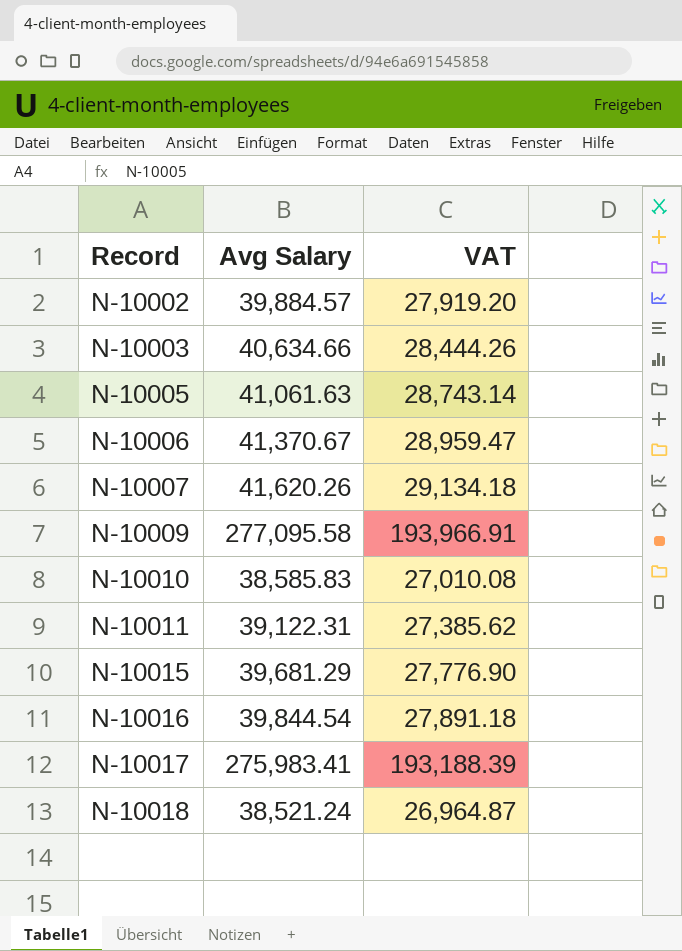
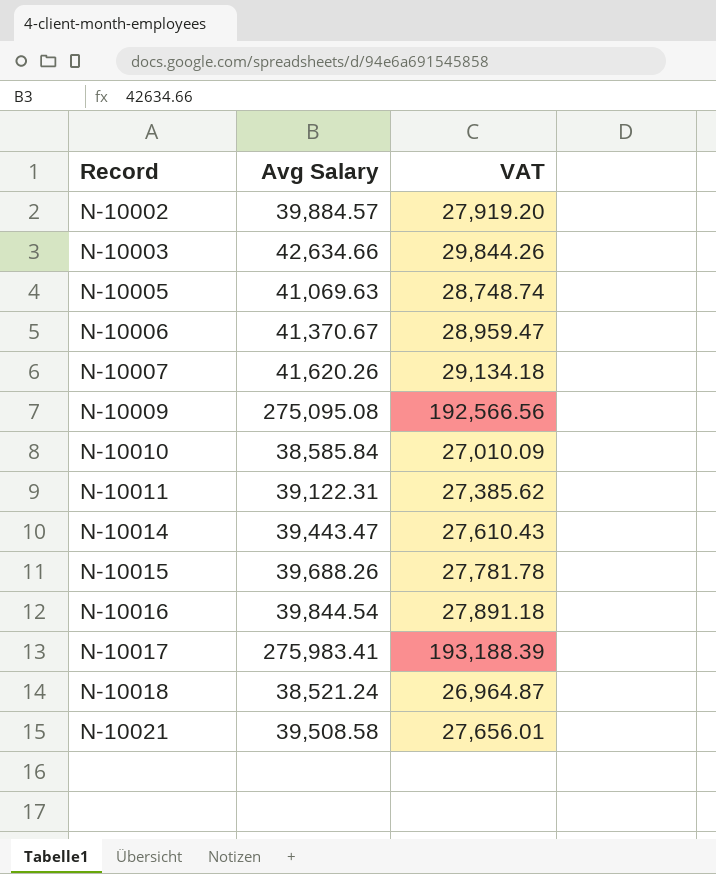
N-10003 | Avg Salary: 40,634.66 -> 42,634.66
N-10003 | VAT: 28,444.26 -> 29,844.26
N-10005 | Avg Salary: 41,061.63 -> 41,069.63
N-10005 | VAT: 28,743.14 -> 28,748.74
N-10009 | Avg Salary: 277,095.58 -> 275,095.08
N-10009 | VAT: 193,966.91 -> 192,566.56
N-10010 | Avg Salary: 38,585.83 -> 38,585.84
N-10010 | VAT: 27,010.08 -> 27,010.09
row N-10014: none -> 39,443.47 | 27,610.43
N-10015 | Avg Salary: 39,681.29 -> 39,688.26
N-10015 | VAT: 27,776.90 -> 27,781.78
row N-10021: none -> 39,508.58 | 27,656.01

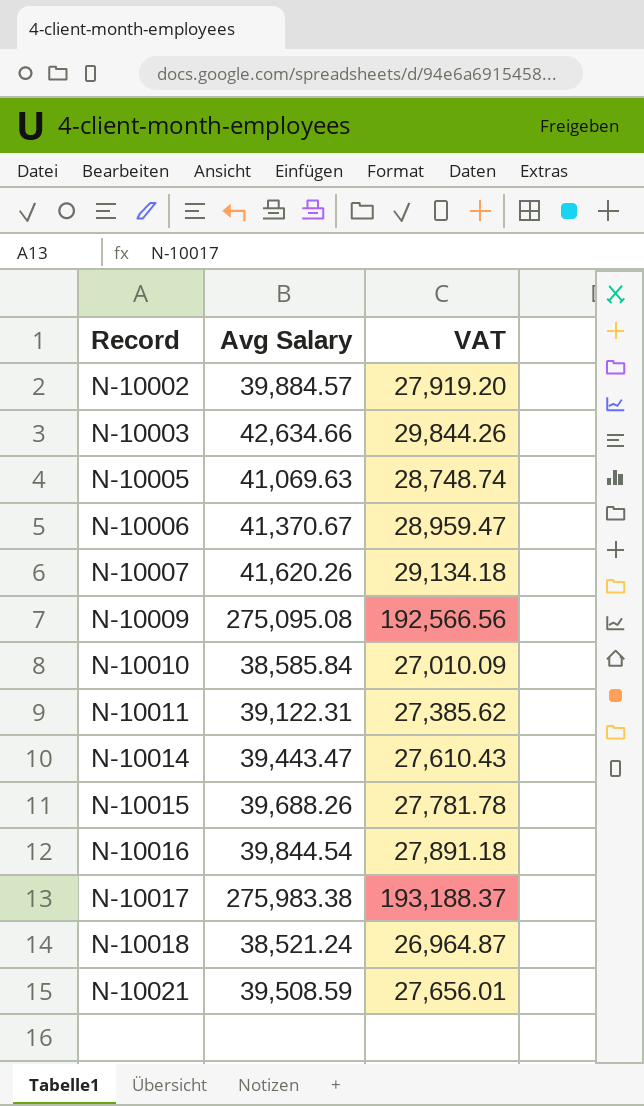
N-10017 | Avg Salary: 275,983.41 -> 275,983.38
N-10017 | VAT: 193,188.39 -> 193,188.37
N-10021 | Avg Salary: 39,508.58 -> 39,508.59

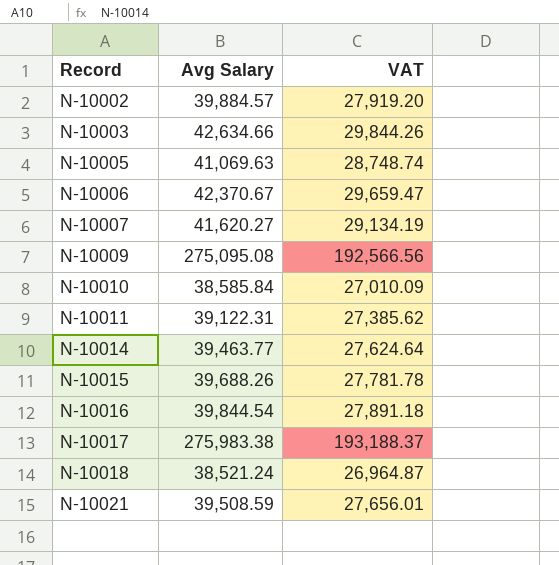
N-10006 | Avg Salary: 41,370.67 -> 42,370.67
N-10006 | VAT: 28,959.47 -> 29,659.47
N-10007 | Avg Salary: 41,620.26 -> 41,620.27
N-10007 | VAT: 29,134.18 -> 29,134.19
N-10014 | Avg Salary: 39,443.47 -> 39,463.77
N-10014 | VAT: 27,610.43 -> 27,624.64

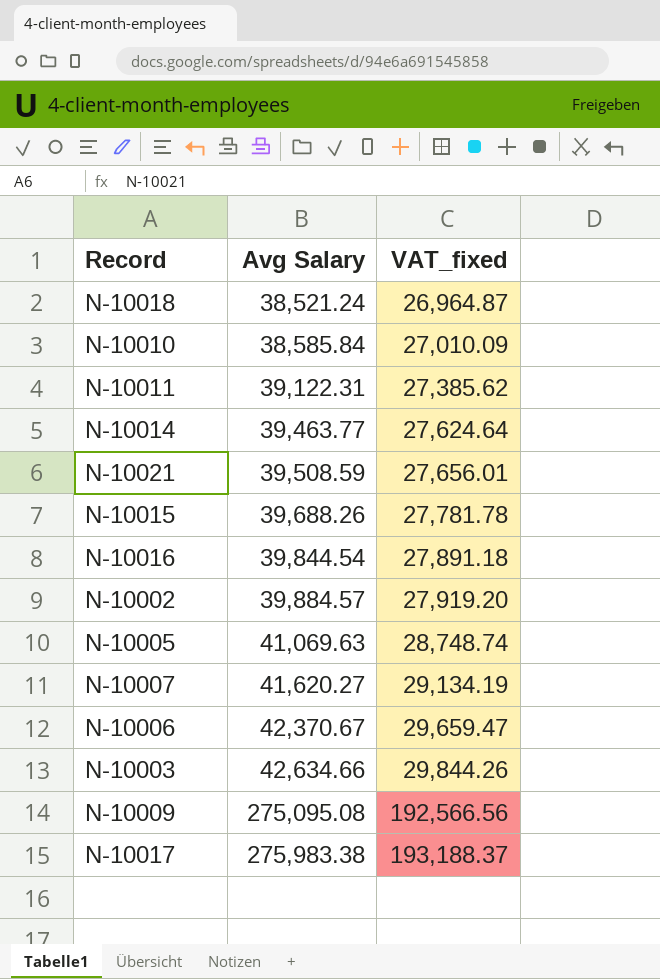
row order: Record ascending -> Avg Salary ascending
column name: VAT -> VAT_fixed

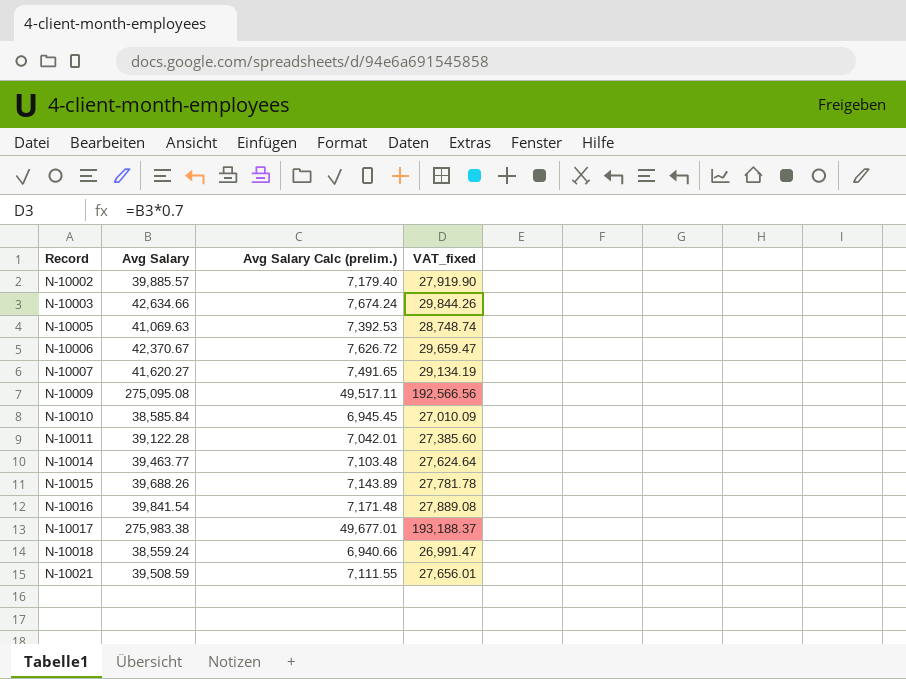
row order: Avg Salary ascending -> Record ascending
column Avg Salary Calc (prelim.) | formula: none -> [Avg Salary] * 0.18
N-10002 | Avg Salary: 39,884.57 -> 39,885.57
N-10002 | VAT_fixed: 27,919.20 -> 27,919.90
N-10011 | Avg Salary: 39,122.31 -> 39,122.28
N-10011 | VAT_fixed: 27,385.62 -> 27,385.60
N-10016 | Avg Salary: 39,844.54 -> 39,841.54
N-10016 | VAT_fixed: 27,891.18 -> 27,889.08
N-10018 | Avg Salary: 38,521.24 -> 38,559.24
N-10018 | VAT_fixed: 26,964.87 -> 26,991.47

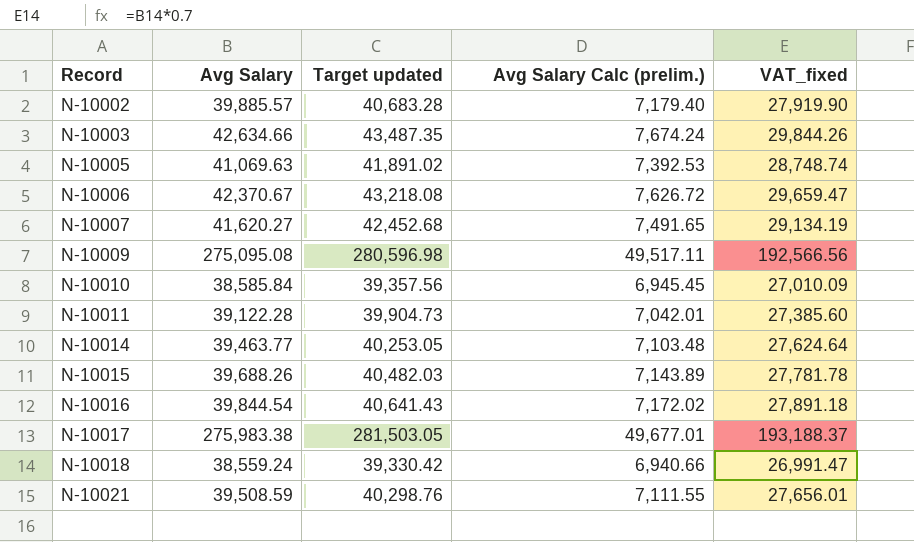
column Target updated | formula: none -> [Avg Salary] * 1.02
N-10016 | Avg Salary: 39,841.54 -> 39,844.54
N-10016 | Avg Salary Calc (prelim.): 7,171.48 -> 7,172.02
N-10016 | VAT_fixed: 27,889.08 -> 27,891.18

